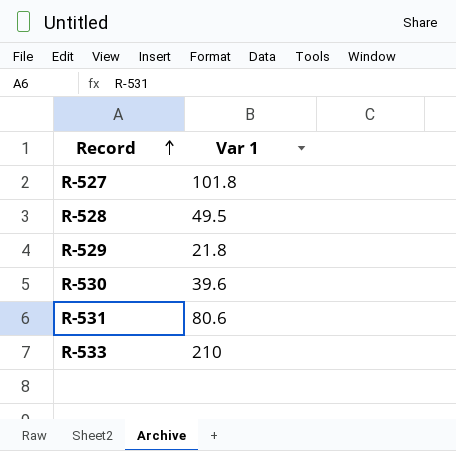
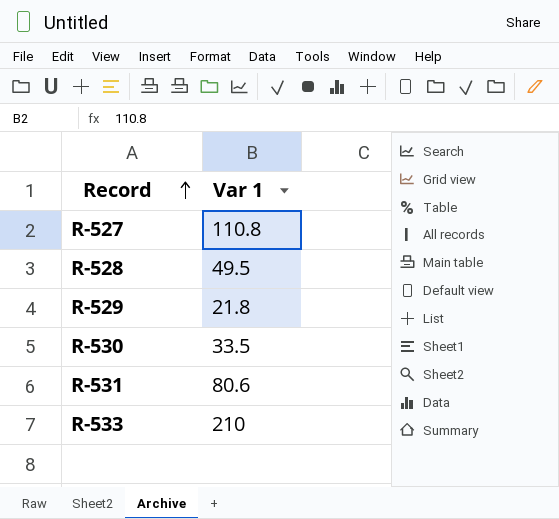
R-527 | Var 1: 101.8 -> 110.8
R-530 | Var 1: 39.6 -> 33.5

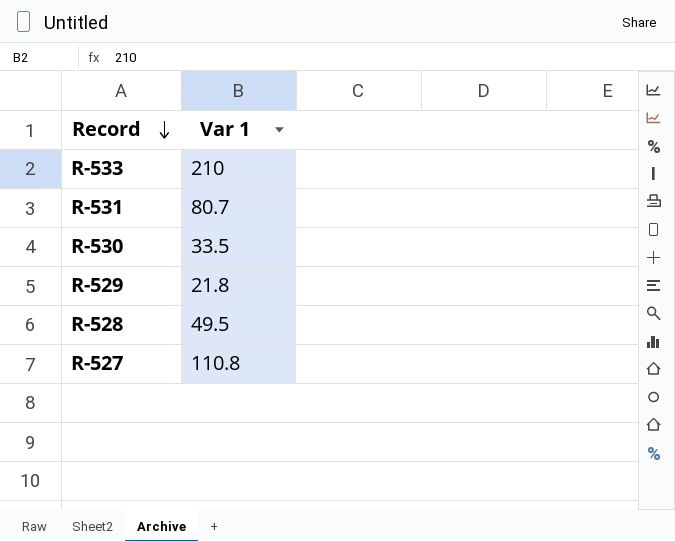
row order: Record ascending -> Record descending
R-531 | Var 1: 80.6 -> 80.7

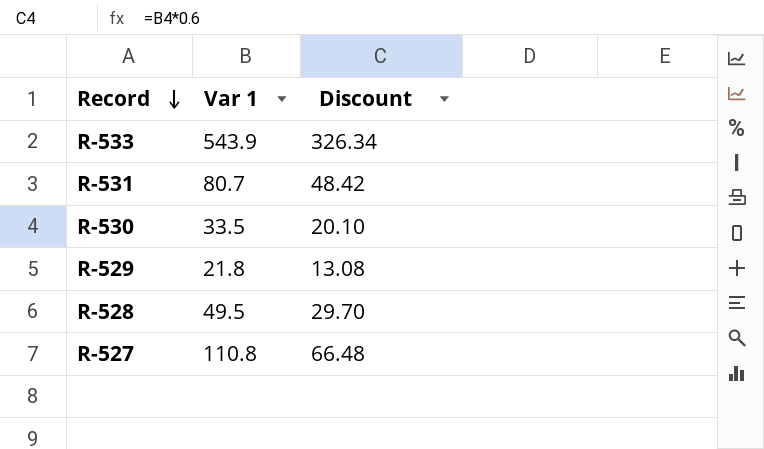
column Discount | formula: none -> [Var 1] * 0.6
R-533 | Var 1: 210 -> 543.9

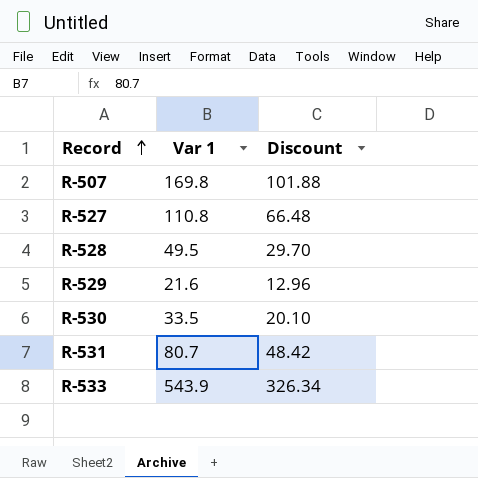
row order: Record descending -> Record ascending
row R-507: none -> 169.8 | 101.88
R-529 | Var 1: 21.8 -> 21.6
R-529 | Discount: 13.08 -> 12.96

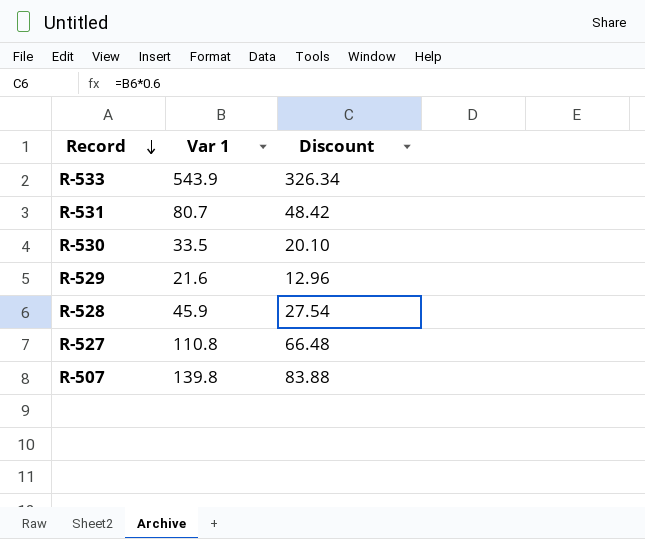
row order: Record ascending -> Record descending
R-528 | Var 1: 49.5 -> 45.9
R-528 | Discount: 29.70 -> 27.54
R-507 | Var 1: 169.8 -> 139.8
R-507 | Discount: 101.88 -> 83.88

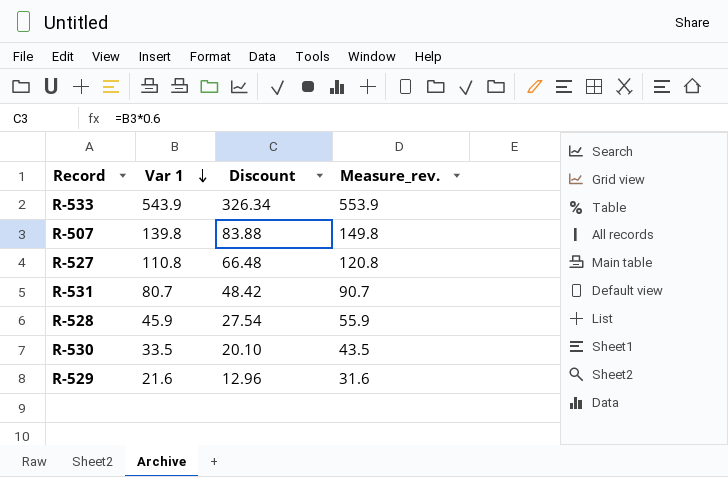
row order: Record descending -> Var 1 descending
column Measure_rev. | formula: none -> [Var 1] + 10

